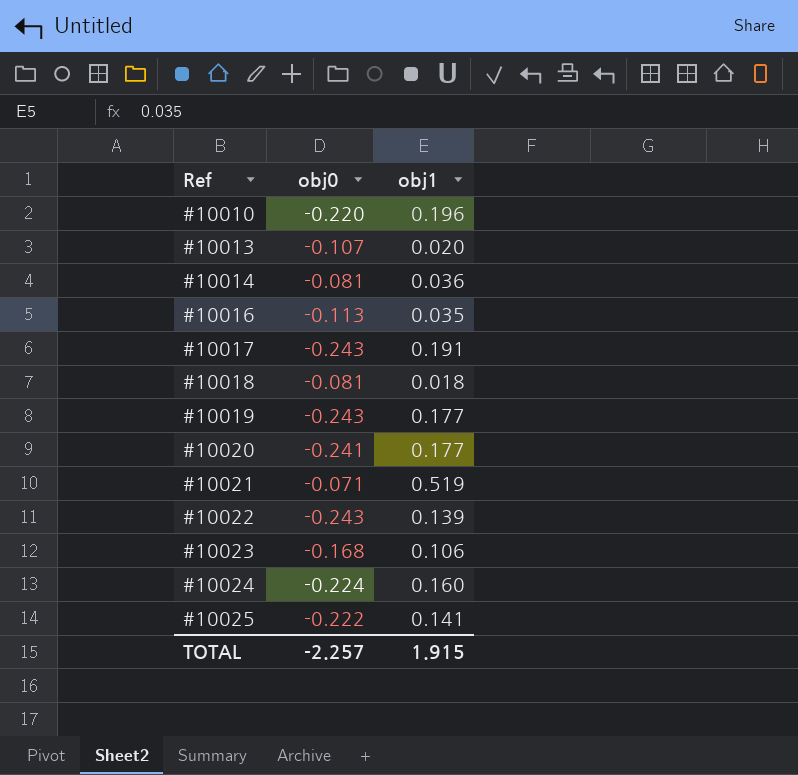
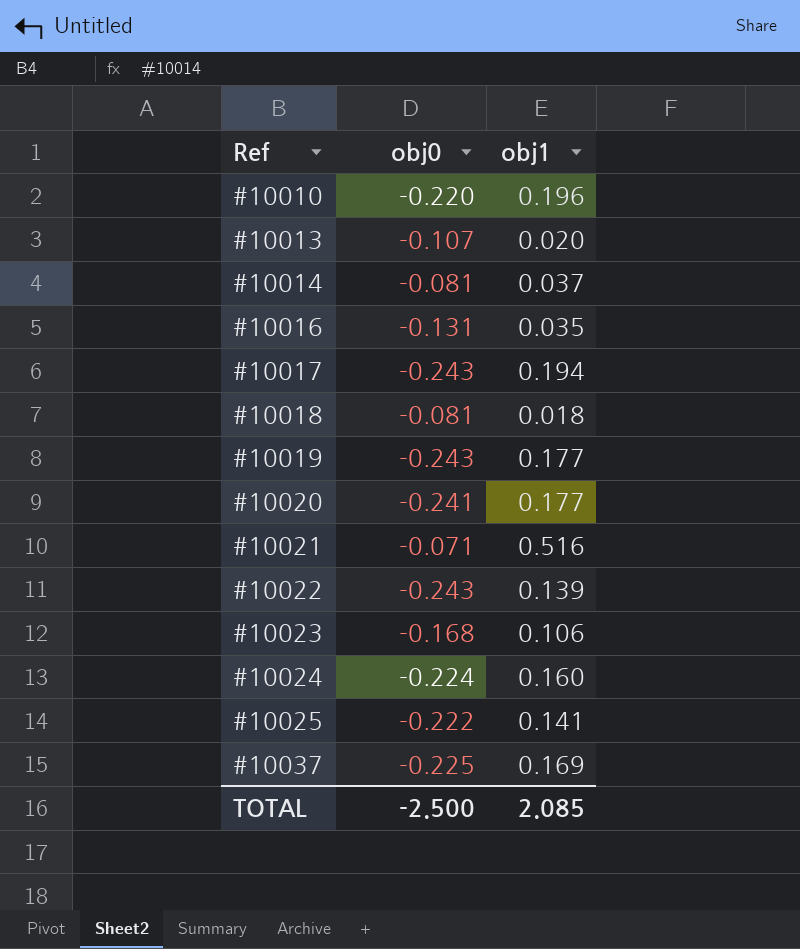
#10014 | obj1: 0.036 -> 0.037
#10016 | obj0: -0.113 -> -0.131
#10017 | obj1: 0.191 -> 0.194
#10021 | obj1: 0.519 -> 0.516
row #10037: none -> -0.225 | 0.169
TOTAL | obj0: -2.257 -> -2.500
TOTAL | obj1: 1.915 -> 2.085

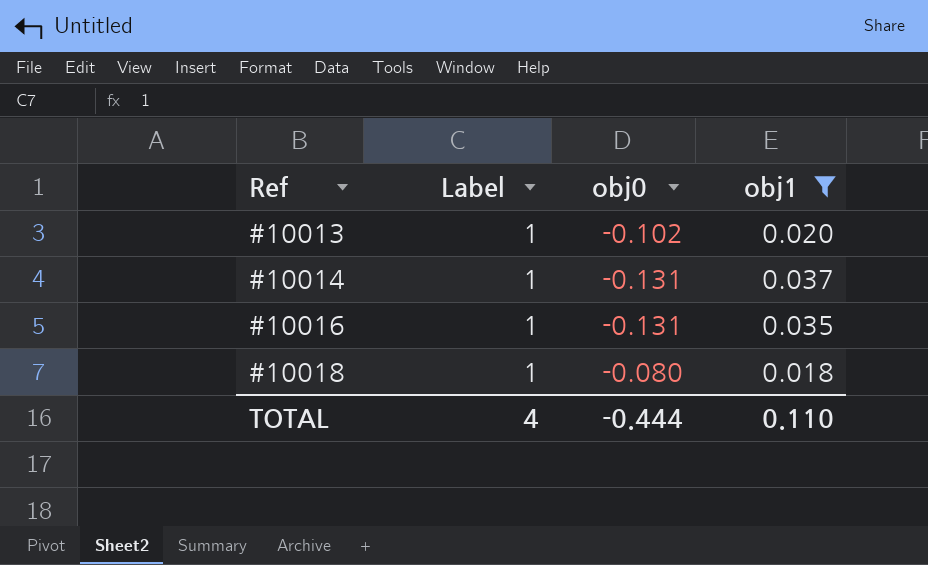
filter: none -> obj1 <= 0.037
column Label | position: none -> 2
#10013 | obj0: -0.107 -> -0.102
#10014 | obj0: -0.081 -> -0.131
#10018 | obj0: -0.081 -> -0.080
TOTAL | obj0: -2.500 -> -0.444
TOTAL | obj1: 2.085 -> 0.110

